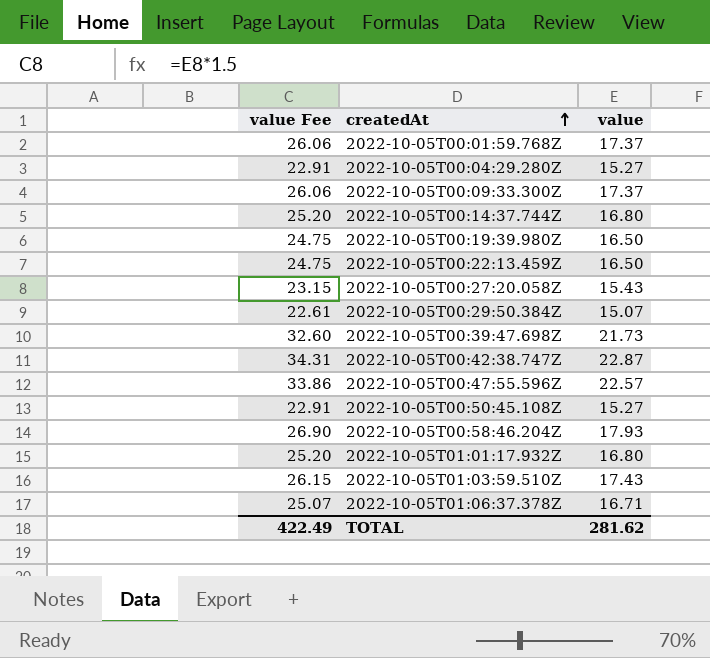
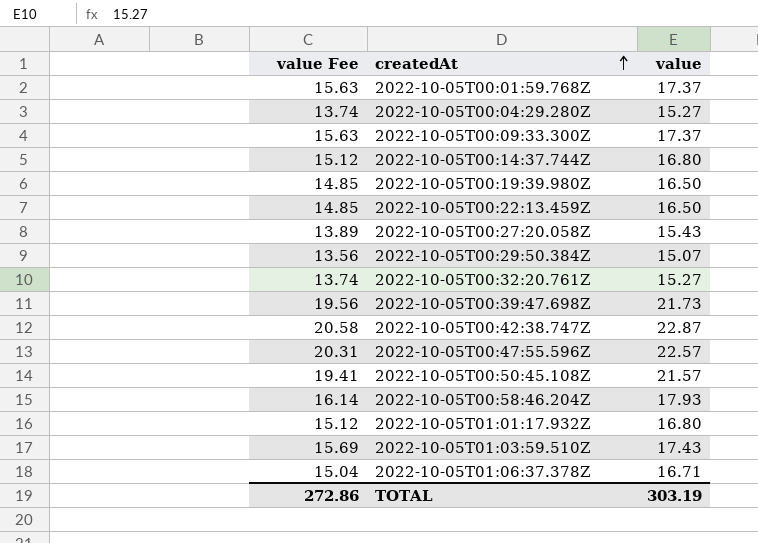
column value Fee | formula: [value] * 1.5 -> [value] * 0.9
row 2022-10-05T00:32:20.761Z: none -> 13.74 | 15.27
2022-10-05T00:50:45.108Z | value: 15.27 -> 21.57
TOTAL | value Fee: 422.49 -> 272.86
TOTAL | value: 281.62 -> 303.19

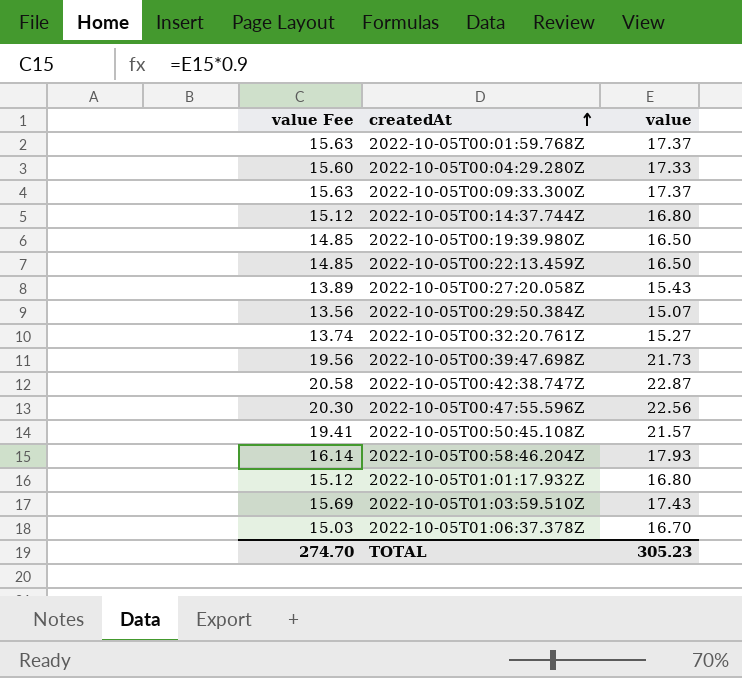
2022-10-05T00:04:29.280Z | value Fee: 13.74 -> 15.60
2022-10-05T00:04:29.280Z | value: 15.27 -> 17.33
2022-10-05T00:47:55.596Z | value Fee: 20.31 -> 20.30
2022-10-05T00:47:55.596Z | value: 22.57 -> 22.56
2022-10-05T01:06:37.378Z | value Fee: 15.04 -> 15.03
2022-10-05T01:06:37.378Z | value: 16.71 -> 16.70
TOTAL | value Fee: 272.86 -> 274.70
TOTAL | value: 303.19 -> 305.23

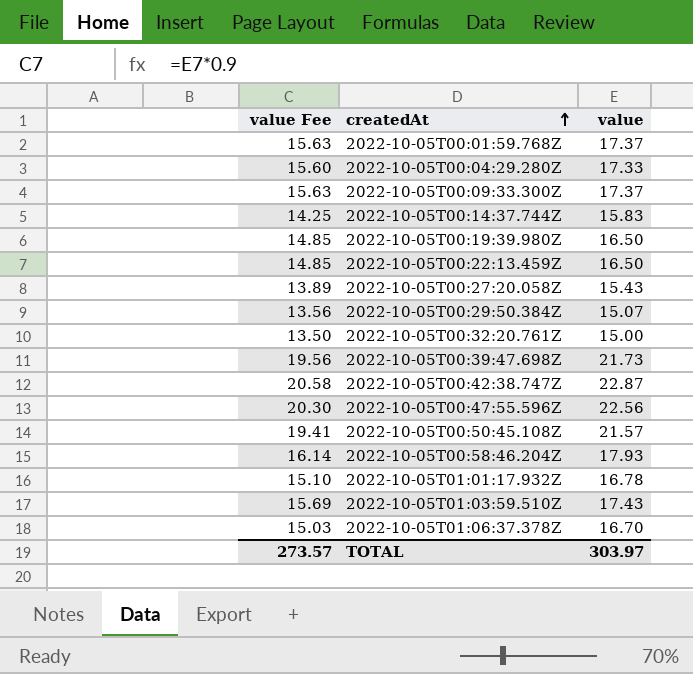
2022-10-05T00:14:37.744Z | value Fee: 15.12 -> 14.25
2022-10-05T00:14:37.744Z | value: 16.80 -> 15.83
2022-10-05T00:32:20.761Z | value Fee: 13.74 -> 13.50
2022-10-05T00:32:20.761Z | value: 15.27 -> 15.00
2022-10-05T01:01:17.932Z | value Fee: 15.12 -> 15.10
2022-10-05T01:01:17.932Z | value: 16.80 -> 16.78
TOTAL | value Fee: 274.70 -> 273.57
TOTAL | value: 305.23 -> 303.97

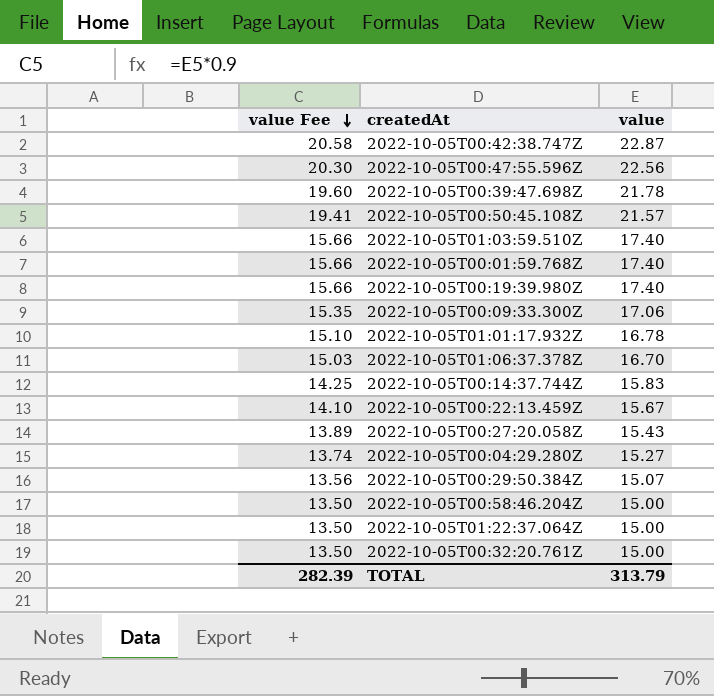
row order: createdAt ascending -> value Fee descending
2022-10-05T00:39:47.698Z | value Fee: 19.56 -> 19.60
2022-10-05T00:39:47.698Z | value: 21.73 -> 21.78
2022-10-05T01:03:59.510Z | value Fee: 15.69 -> 15.66
2022-10-05T01:03:59.510Z | value: 17.43 -> 17.40
2022-10-05T00:01:59.768Z | value Fee: 15.63 -> 15.66
2022-10-05T00:01:59.768Z | value: 17.37 -> 17.40
2022-10-05T00:19:39.980Z | value Fee: 14.85 -> 15.66
2022-10-05T00:19:39.980Z | value: 16.50 -> 17.40
2022-10-05T00:09:33.300Z | value Fee: 15.63 -> 15.35
2022-10-05T00:09:33.300Z | value: 17.37 -> 17.06
2022-10-05T00:22:13.459Z | value Fee: 14.85 -> 14.10
2022-10-05T00:22:13.459Z | value: 16.50 -> 15.67
2022-10-05T00:04:29.280Z | value Fee: 15.60 -> 13.74
2022-10-05T00:04:29.280Z | value: 17.33 -> 15.27
2022-10-05T00:58:46.204Z | value Fee: 16.14 -> 13.50
2022-10-05T00:58:46.204Z | value: 17.93 -> 15.00
row 2022-10-05T01:22:37.064Z: none -> 13.50 | 15.00
TOTAL | value Fee: 273.57 -> 282.39
TOTAL | value: 303.97 -> 313.79

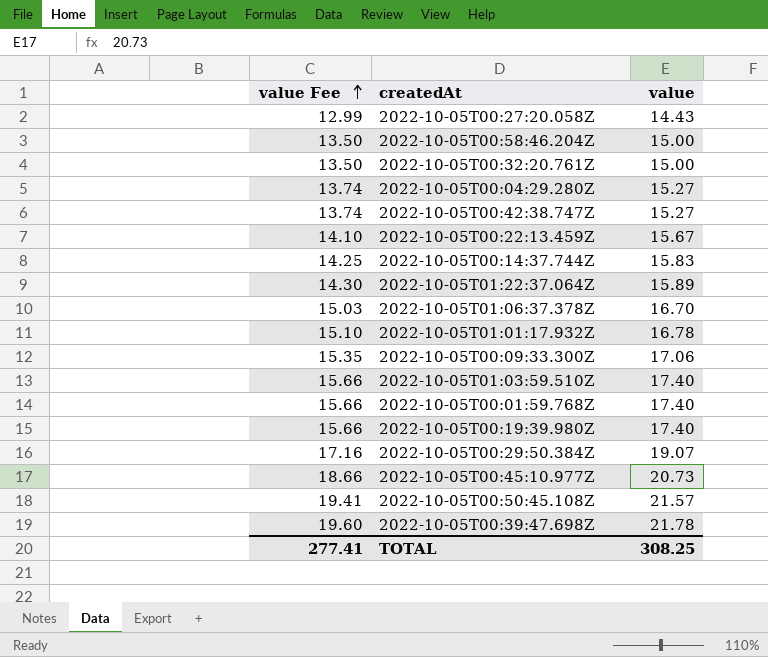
row order: value Fee descending -> value Fee ascending
row 2022-10-05T00:47:55.596Z: 20.30 | 22.56 -> none
2022-10-05T00:27:20.058Z | value Fee: 13.89 -> 12.99
2022-10-05T00:27:20.058Z | value: 15.43 -> 14.43
2022-10-05T00:42:38.747Z | value Fee: 20.58 -> 13.74
2022-10-05T00:42:38.747Z | value: 22.87 -> 15.27
2022-10-05T01:22:37.064Z | value Fee: 13.50 -> 14.30
2022-10-05T01:22:37.064Z | value: 15.00 -> 15.89
2022-10-05T00:29:50.384Z | value Fee: 13.56 -> 17.16
2022-10-05T00:29:50.384Z | value: 15.07 -> 19.07
row 2022-10-05T00:45:10.977Z: none -> 18.66 | 20.73
TOTAL | value Fee: 282.39 -> 277.41
TOTAL | value: 313.79 -> 308.25

